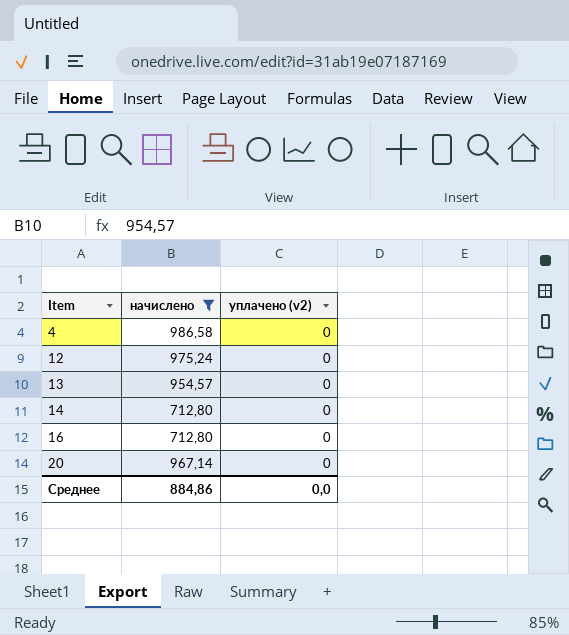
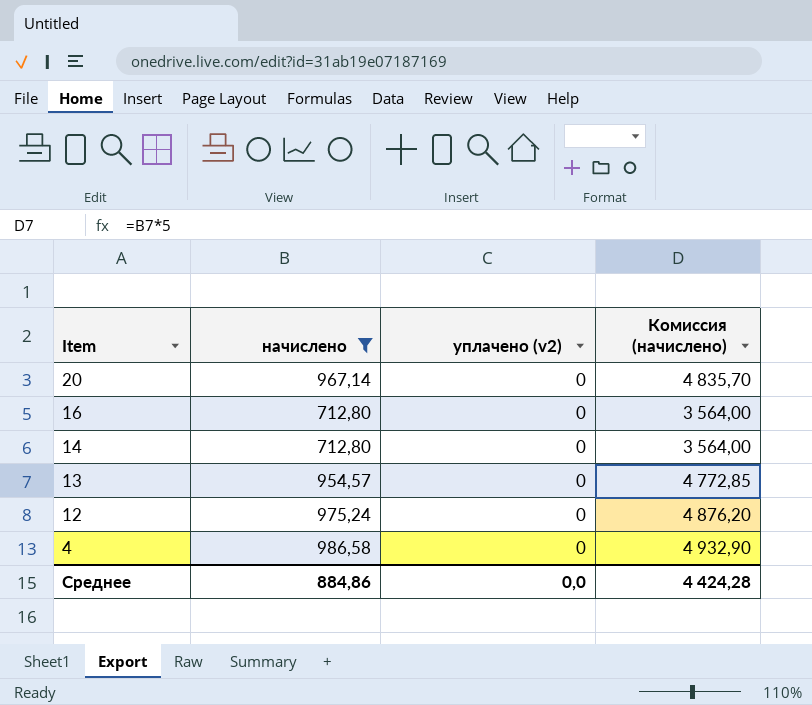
row order: Item ascending -> Item descending
column Комиссия (начислено) | formula: none -> [начислено] * 5

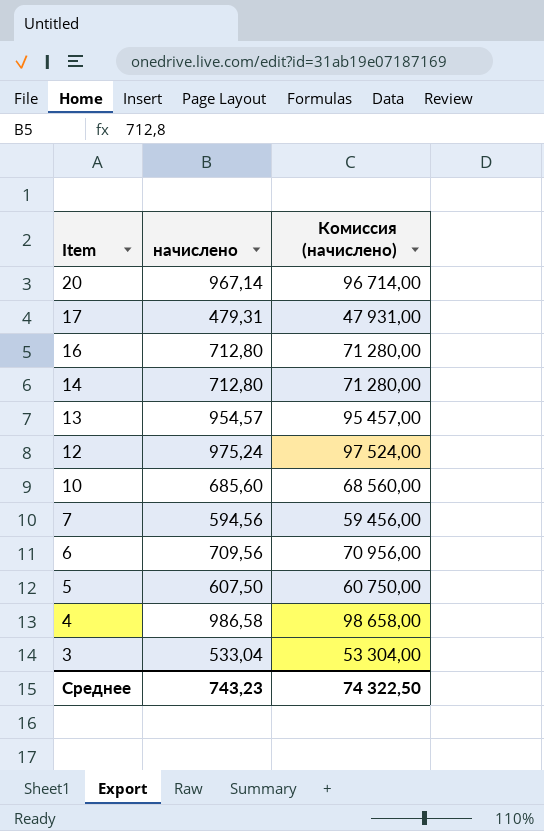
filter: начислено >= 712,80 -> none
column уплачено (v2) | position: 3 -> none
column Комиссия (начислено) | formula: [начислено] * 5 -> [начислено] * 100
Среднее | начислено: 884,86 -> 743,23
Среднее | Комиссия (начислено): 4 424,28 -> 74 322,50

